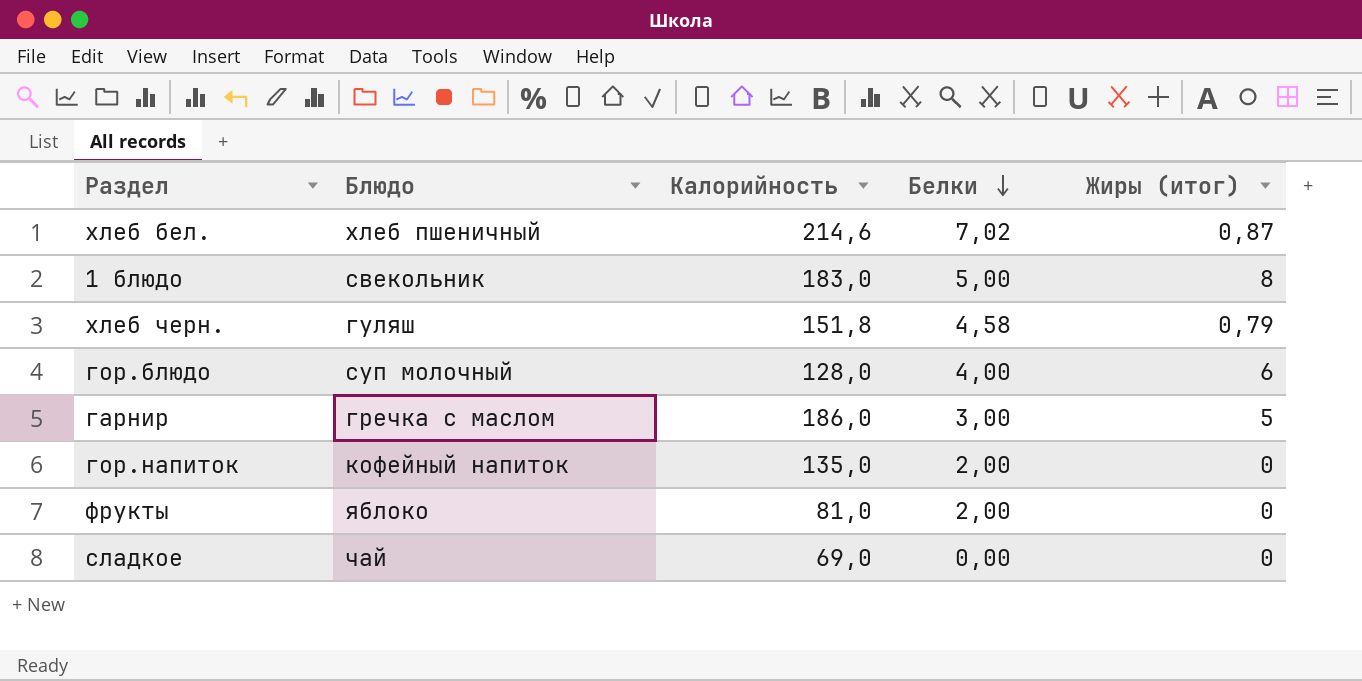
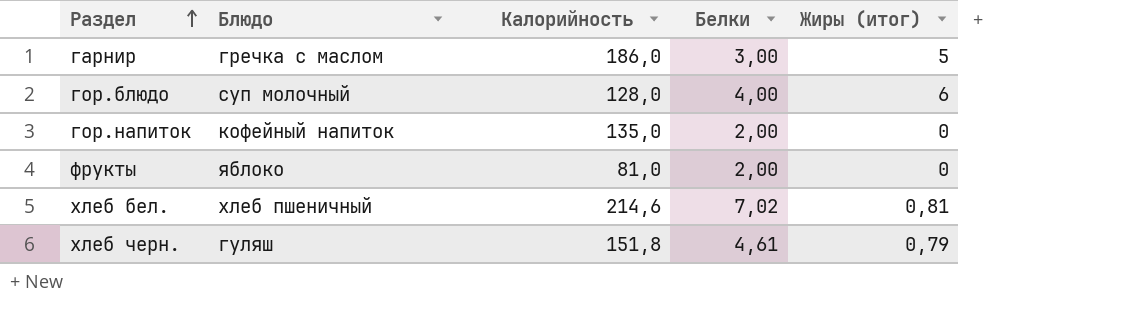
row order: Белки descending -> Раздел ascending
row 1 блюдо: свекольник | 183,0 | 5,00 | 8 -> none
row сладкое: чай | 69,0 | 0,00 | 0 -> none
хлеб бел. | Жиры (итог): 0,87 -> 0,81
хлеб черн. | Белки: 4,58 -> 4,61

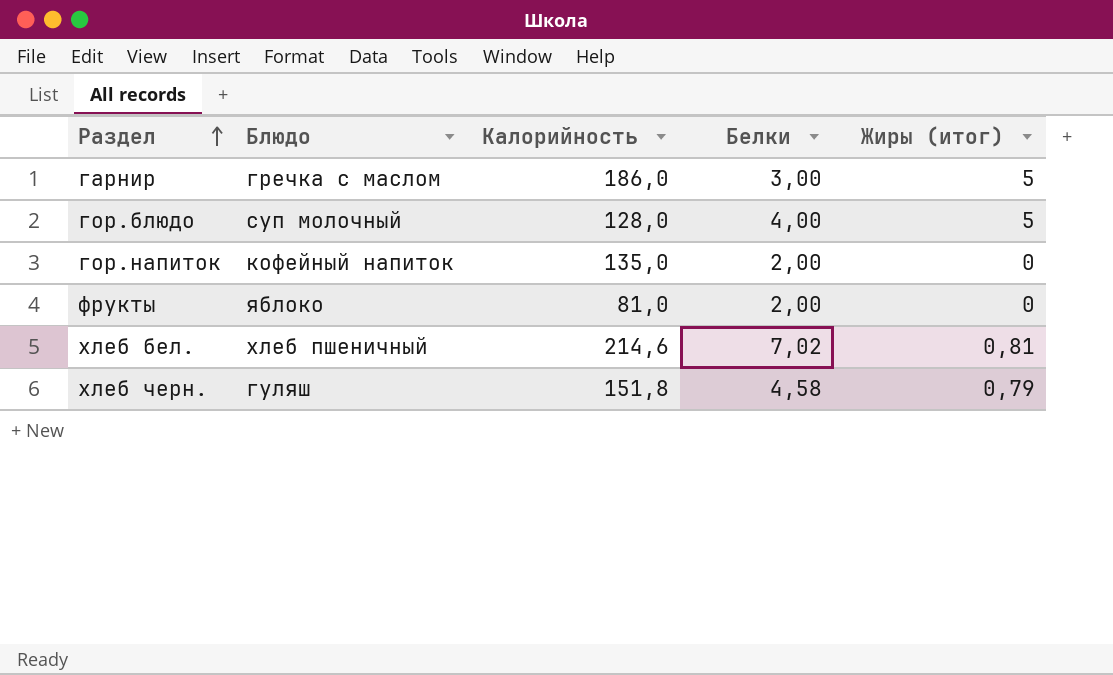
гор.блюдо | Жиры (итог): 6 -> 5
хлеб черн. | Белки: 4,61 -> 4,58

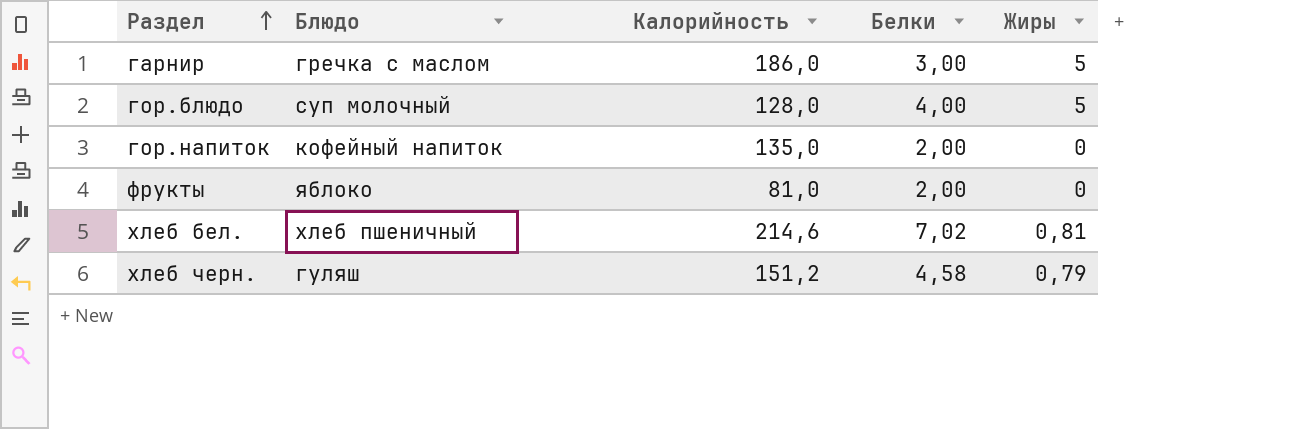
column name: Жиры (итог) -> Жиры
хлеб черн. | Калорийность: 151,8 -> 151,2

